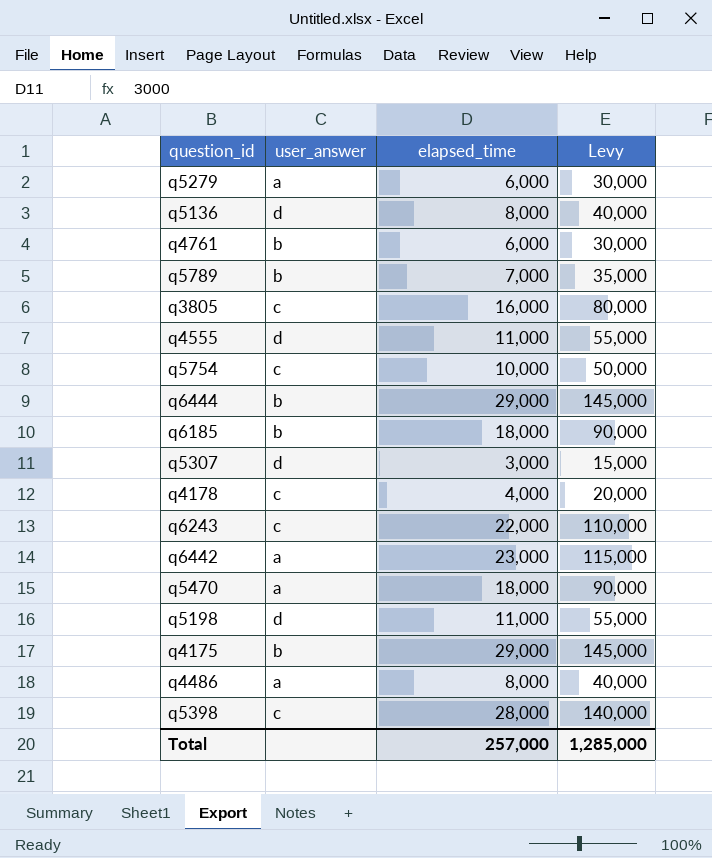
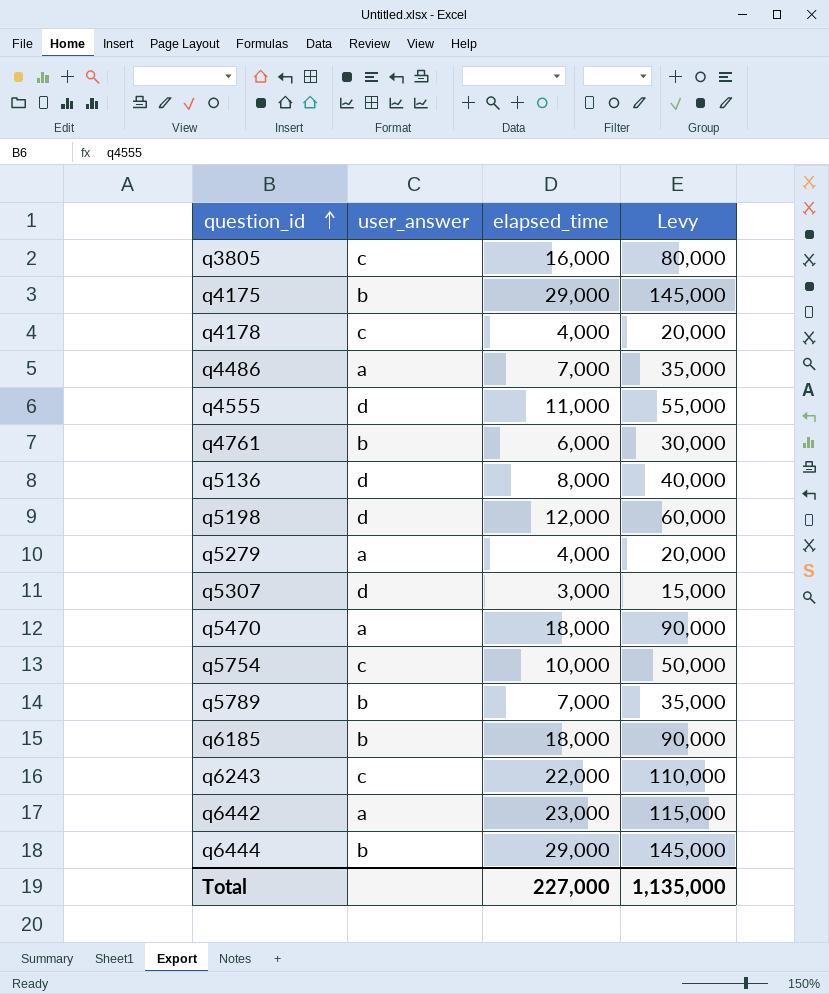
row order: none -> question_id ascending
row q5398: c | 28,000 | 140,000 -> none
q4486 | elapsed_time: 8,000 -> 7,000
q4486 | Levy: 40,000 -> 35,000
q5198 | elapsed_time: 11,000 -> 12,000
q5198 | Levy: 55,000 -> 60,000
q5279 | elapsed_time: 6,000 -> 4,000
q5279 | Levy: 30,000 -> 20,000
Total | elapsed_time: 257,000 -> 227,000
Total | Levy: 1,285,000 -> 1,135,000

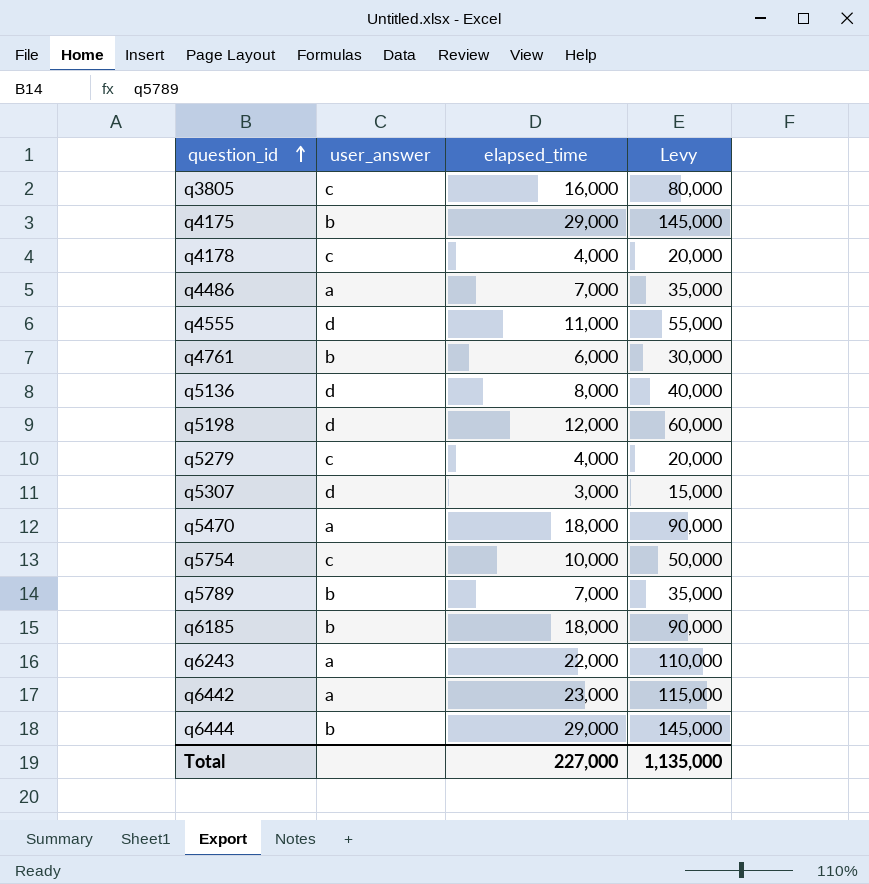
q5279 | user_answer: a -> c
q6243 | user_answer: c -> a

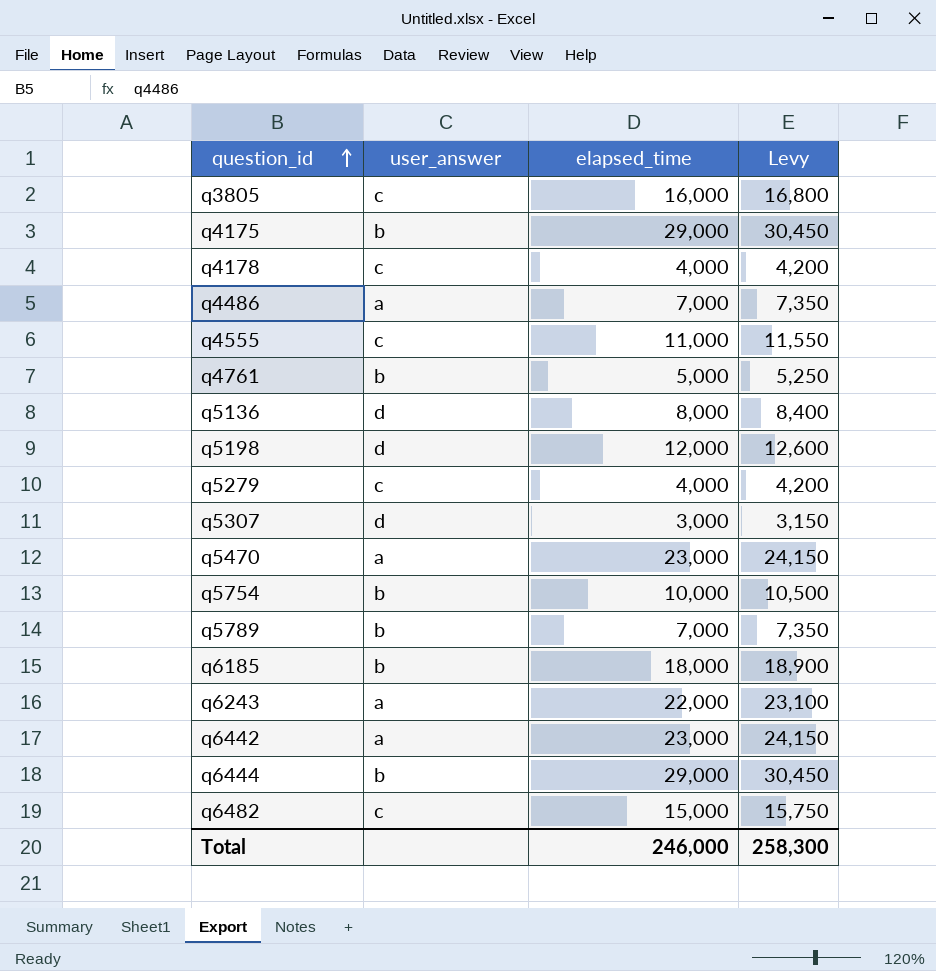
column Levy | formula: [elapsed_time] * 5 -> [elapsed_time] * 1.05
q4555 | user_answer: d -> c
q4761 | elapsed_time: 6,000 -> 5,000
q5470 | elapsed_time: 18,000 -> 23,000
q5754 | user_answer: c -> b
row q6482: none -> c | 15,000 | 15,750
Total | elapsed_time: 227,000 -> 246,000
Total | Levy: 1,135,000 -> 258,300

